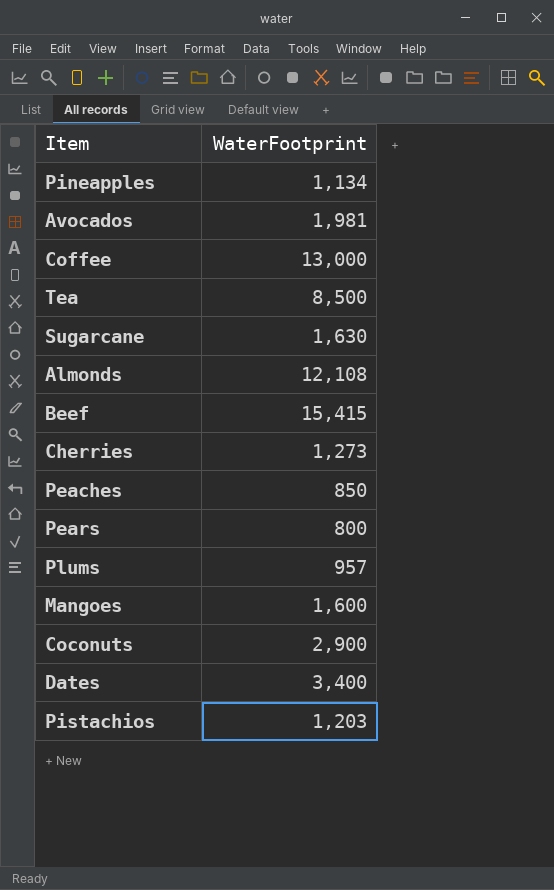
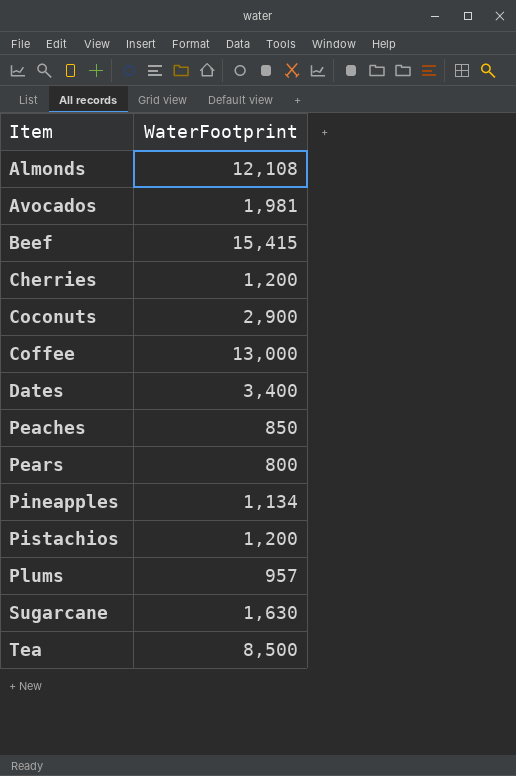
row order: none -> Item ascending
row Mangoes: 1,600 -> none
Cherries | WaterFootprint: 1,273 -> 1,200
Pistachios | WaterFootprint: 1,203 -> 1,200

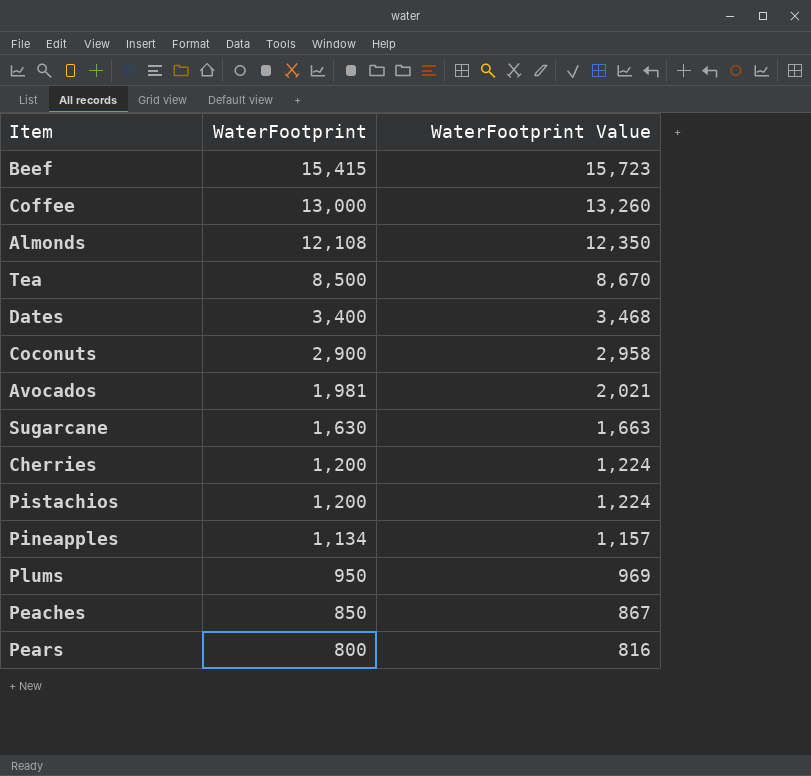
row order: Item ascending -> WaterFootprint descending
column WaterFootprint Value | formula: none -> [WaterFootprint] * 1.02
Plums | WaterFootprint: 957 -> 950

